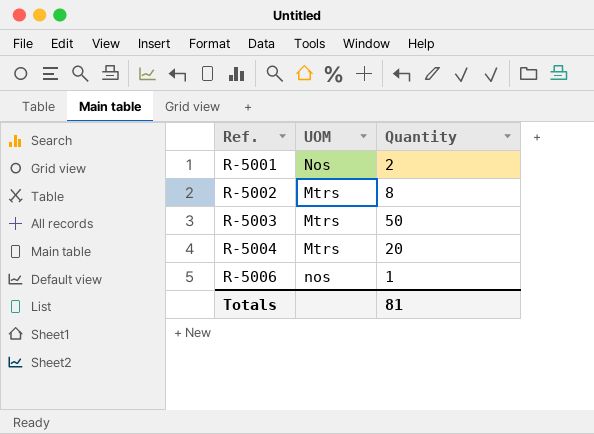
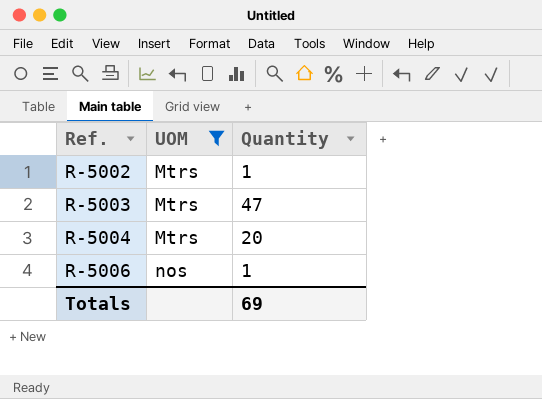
filter: none -> UOM != Nos
R-5002 | Quantity: 8 -> 1
R-5003 | Quantity: 50 -> 47
Totals | Quantity: 81 -> 69

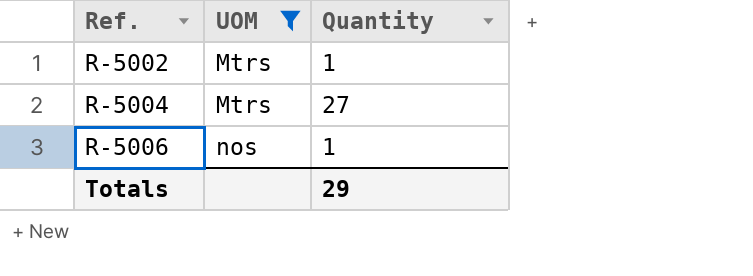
row R-5003: Mtrs | 47 -> none
R-5004 | Quantity: 20 -> 27
Totals | Quantity: 69 -> 29

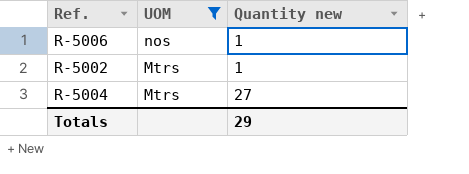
row order: Ref. ascending -> UOM descending
column name: Quantity -> Quantity new

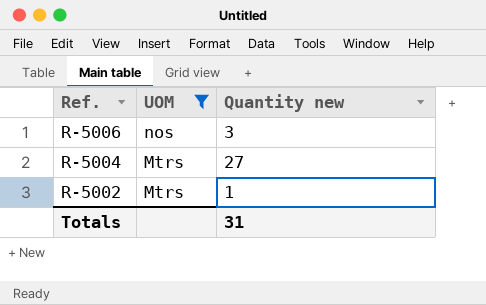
row order: UOM descending -> Ref. descending
R-5006 | Quantity new: 1 -> 3
Totals | Quantity new: 29 -> 31

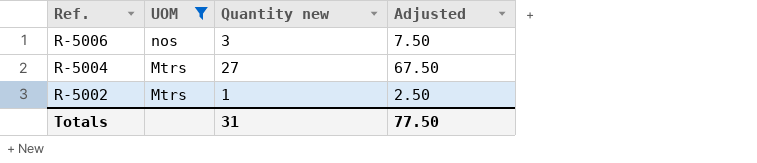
column Adjusted | formula: none -> [Quantity new] * 2.5

